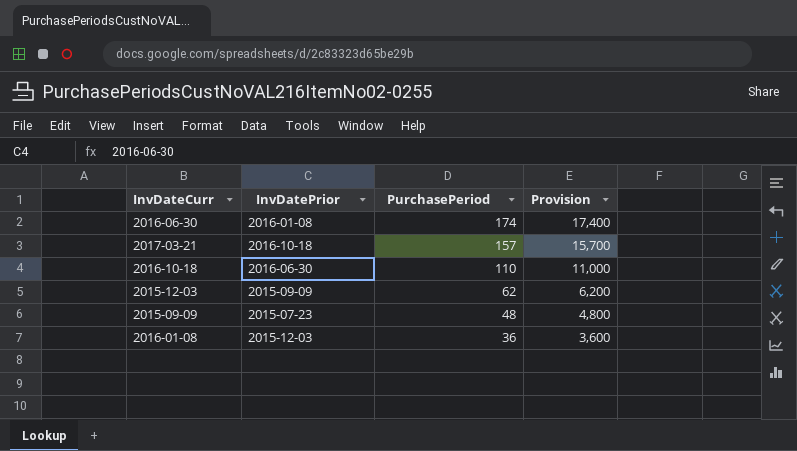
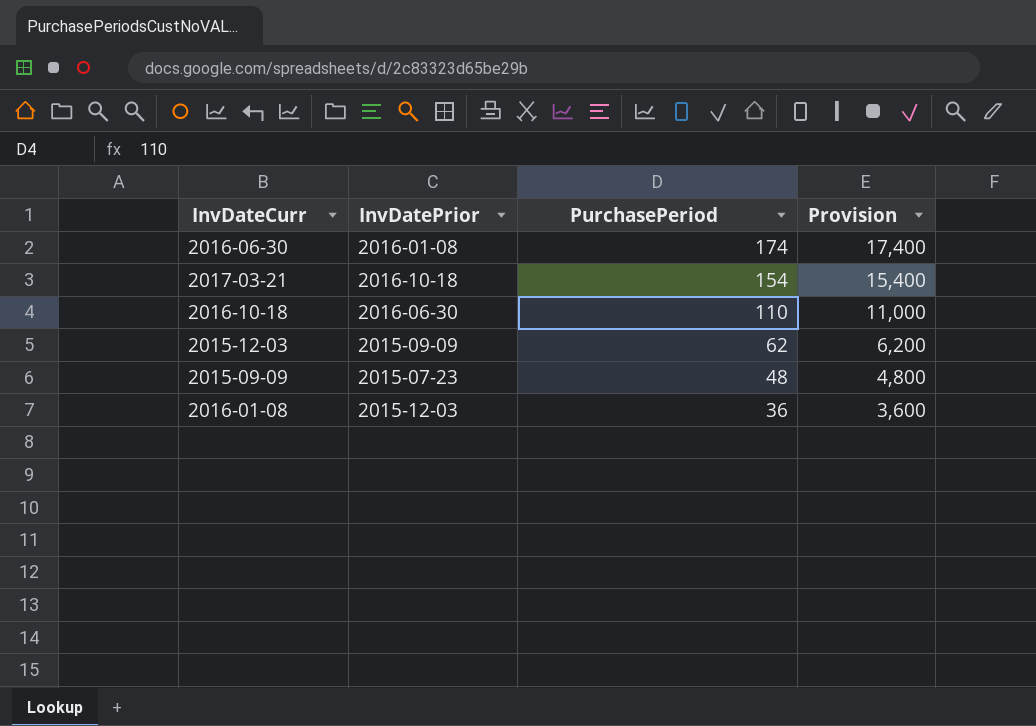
2017-03-21 | PurchasePeriod: 157 -> 154
2017-03-21 | Provision: 15,700 -> 15,400

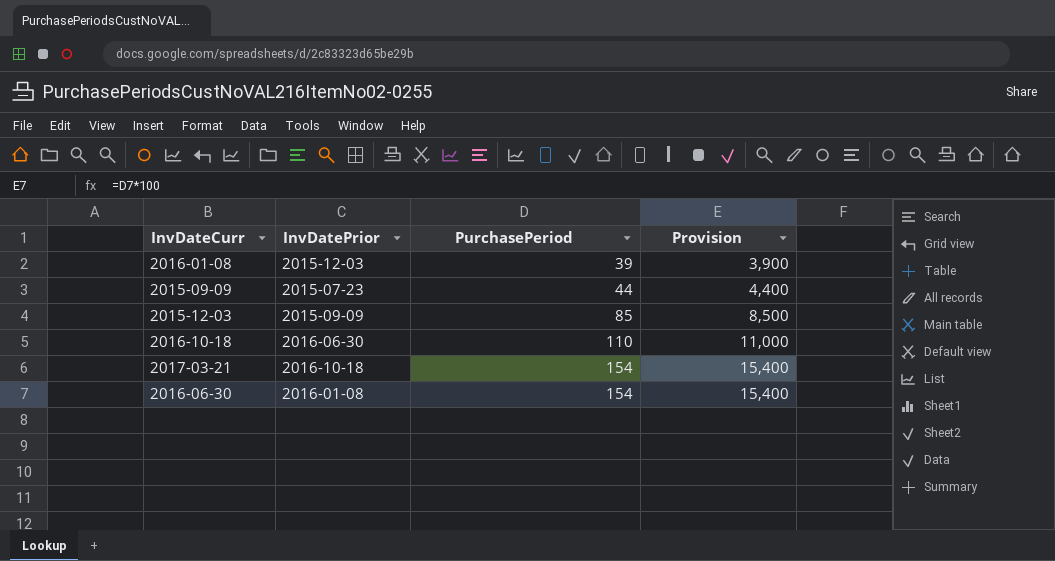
row order: PurchasePeriod descending -> PurchasePeriod ascending
2016-01-08 | PurchasePeriod: 36 -> 39
2016-01-08 | Provision: 3,600 -> 3,900
2015-09-09 | PurchasePeriod: 48 -> 44
2015-09-09 | Provision: 4,800 -> 4,400
2015-12-03 | PurchasePeriod: 62 -> 85
2015-12-03 | Provision: 6,200 -> 8,500
2016-06-30 | PurchasePeriod: 174 -> 154
2016-06-30 | Provision: 17,400 -> 15,400

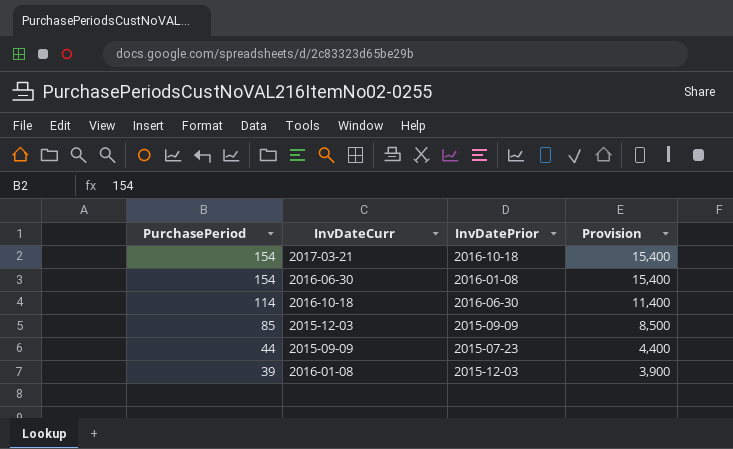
row order: PurchasePeriod ascending -> PurchasePeriod descending
column PurchasePeriod | position: 3 -> 1
2016-10-18 | PurchasePeriod: 110 -> 114
2016-10-18 | Provision: 11,000 -> 11,400

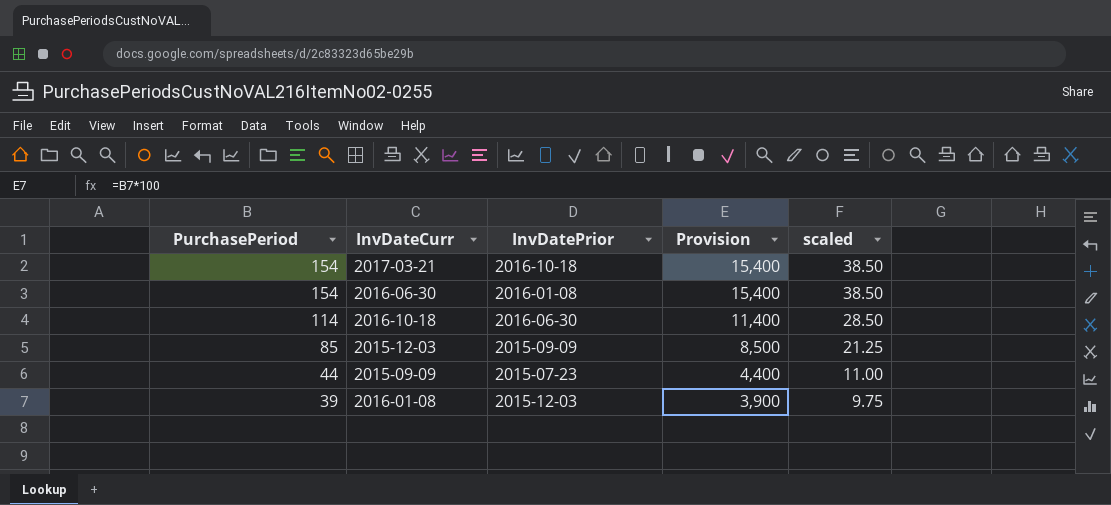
column scaled | formula: none -> [PurchasePeriod] * 0.25

